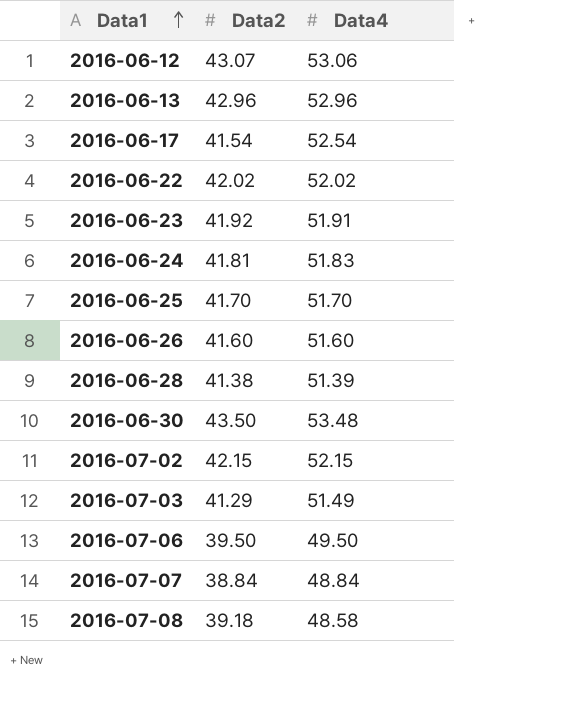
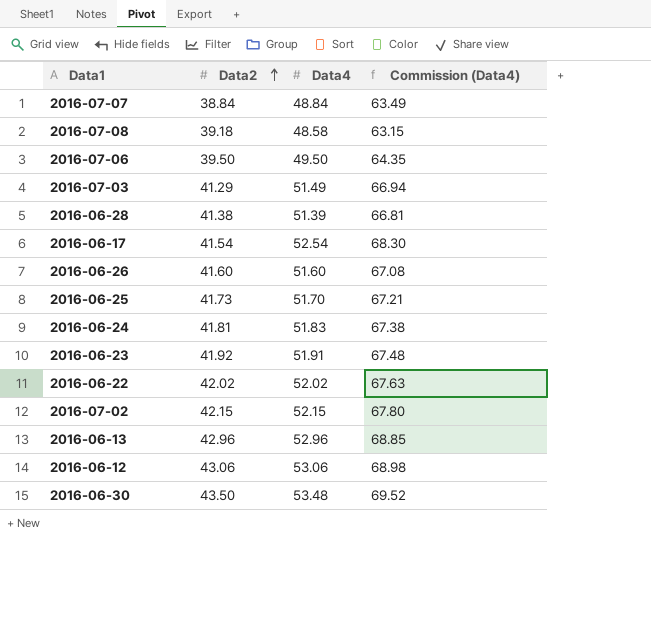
row order: Data1 ascending -> Data2 ascending
column Commission (Data4) | formula: none -> [Data4] * 1.3
2016-06-25 | Data2: 41.70 -> 41.73
2016-06-12 | Data2: 43.07 -> 43.06

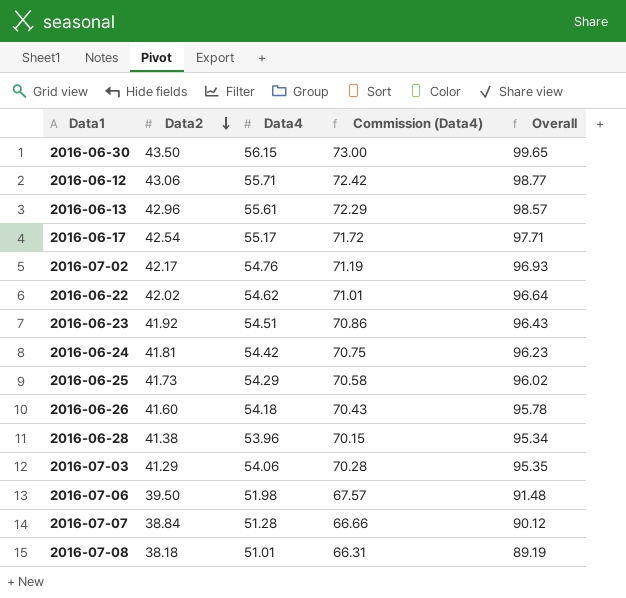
row order: Data2 ascending -> Data2 descending
column Overall | formula: none -> [Data2] + [Data4]
2016-06-30 | Data4: 53.48 -> 56.15
2016-06-30 | Commission (Data4): 69.52 -> 73.00
2016-06-12 | Data4: 53.06 -> 55.71
2016-06-12 | Commission (Data4): 68.98 -> 72.42
2016-06-13 | Data4: 52.96 -> 55.61
2016-06-13 | Commission (Data4): 68.85 -> 72.29
2016-06-17 | Data2: 41.54 -> 42.54
2016-06-17 | Data4: 52.54 -> 55.17
2016-06-17 | Commission (Data4): 68.30 -> 71.72
2016-07-02 | Data2: 42.15 -> 42.17
2016-07-02 | Data4: 52.15 -> 54.76
2016-07-02 | Commission (Data4): 67.80 -> 71.19
2016-06-22 | Data4: 52.02 -> 54.62
2016-06-22 | Commission (Data4): 67.63 -> 71.01
2016-06-23 | Data4: 51.91 -> 54.51
2016-06-23 | Commission (Data4): 67.48 -> 70.86
2016-06-24 | Data4: 51.83 -> 54.42
2016-06-24 | Commission (Data4): 67.38 -> 70.75
2016-06-25 | Data4: 51.70 -> 54.29
2016-06-25 | Commission (Data4): 67.21 -> 70.58
2016-06-26 | Data4: 51.60 -> 54.18
2016-06-26 | Commission (Data4): 67.08 -> 70.43
2016-06-28 | Data4: 51.39 -> 53.96
2016-06-28 | Commission (Data4): 66.81 -> 70.15
2016-07-03 | Data4: 51.49 -> 54.06
2016-07-03 | Commission (Data4): 66.94 -> 70.28
2016-07-06 | Data4: 49.50 -> 51.98
2016-07-06 | Commission (Data4): 64.35 -> 67.57
2016-07-07 | Data4: 48.84 -> 51.28
2016-07-07 | Commission (Data4): 63.49 -> 66.66
2016-07-08 | Data2: 39.18 -> 38.18
2016-07-08 | Data4: 48.58 -> 51.01
2016-07-08 | Commission (Data4): 63.15 -> 66.31

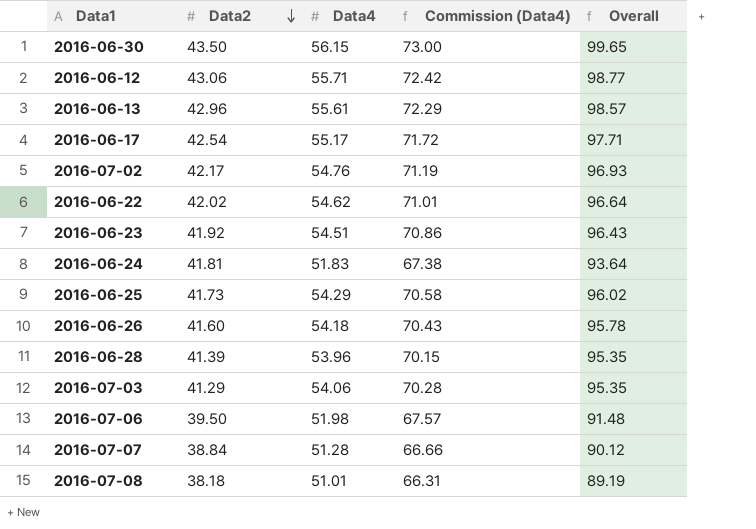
2016-06-24 | Data4: 54.42 -> 51.83
2016-06-24 | Commission (Data4): 70.75 -> 67.38
2016-06-24 | Overall: 96.23 -> 93.64
2016-06-28 | Data2: 41.38 -> 41.39
2016-06-28 | Overall: 95.34 -> 95.35

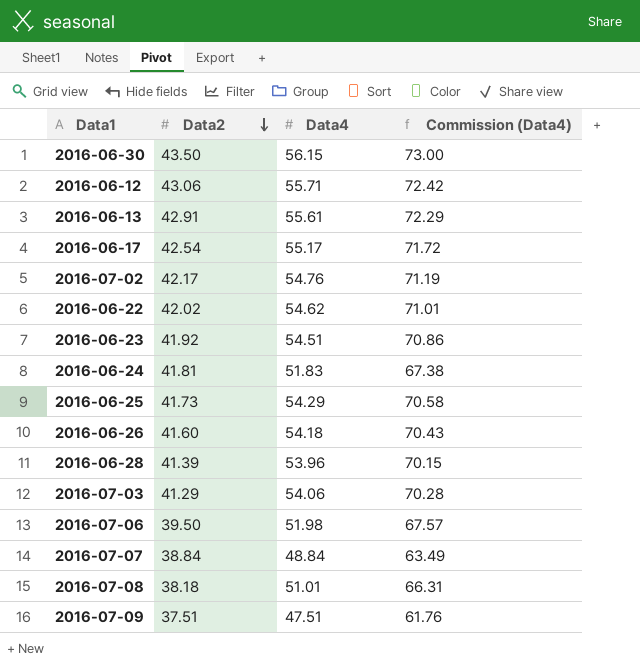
column Overall | formula: [Data2] + [Data4] -> none
2016-06-13 | Data2: 42.96 -> 42.91
2016-07-07 | Data4: 51.28 -> 48.84
2016-07-07 | Commission (Data4): 66.66 -> 63.49
row 2016-07-09: none -> 37.51 | 47.51 | 61.76

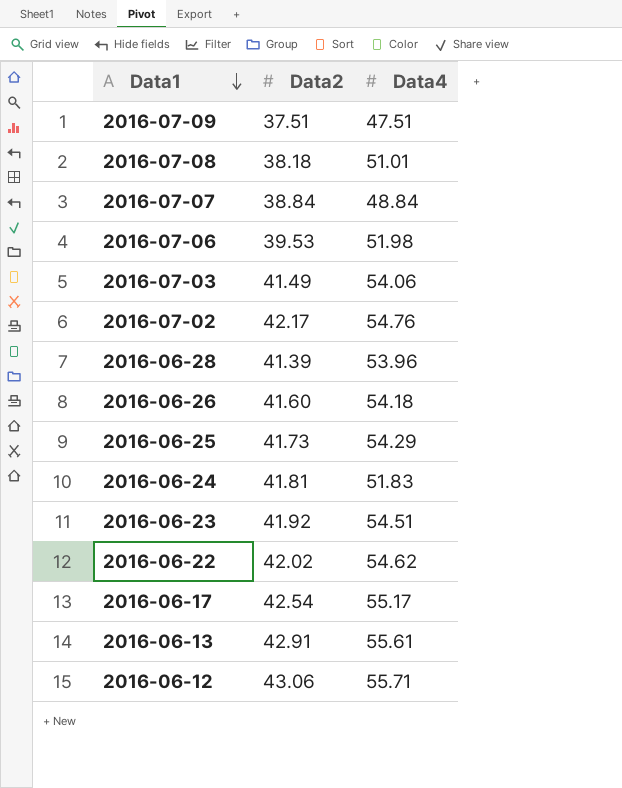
row order: Data2 descending -> Data1 descending
column Commission (Data4) | formula: [Data4] * 1.3 -> none
row 2016-06-30: 43.50 | 56.15 | 73.00 -> none
2016-07-06 | Data2: 39.50 -> 39.53
2016-07-03 | Data2: 41.29 -> 41.49

